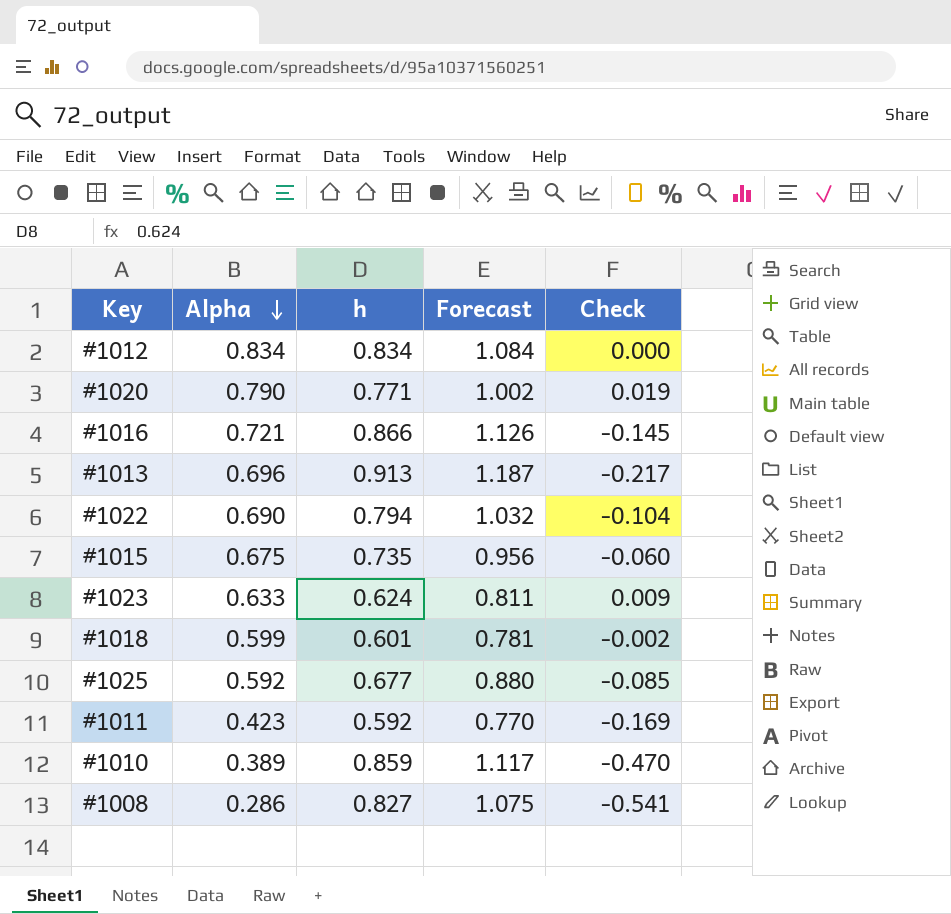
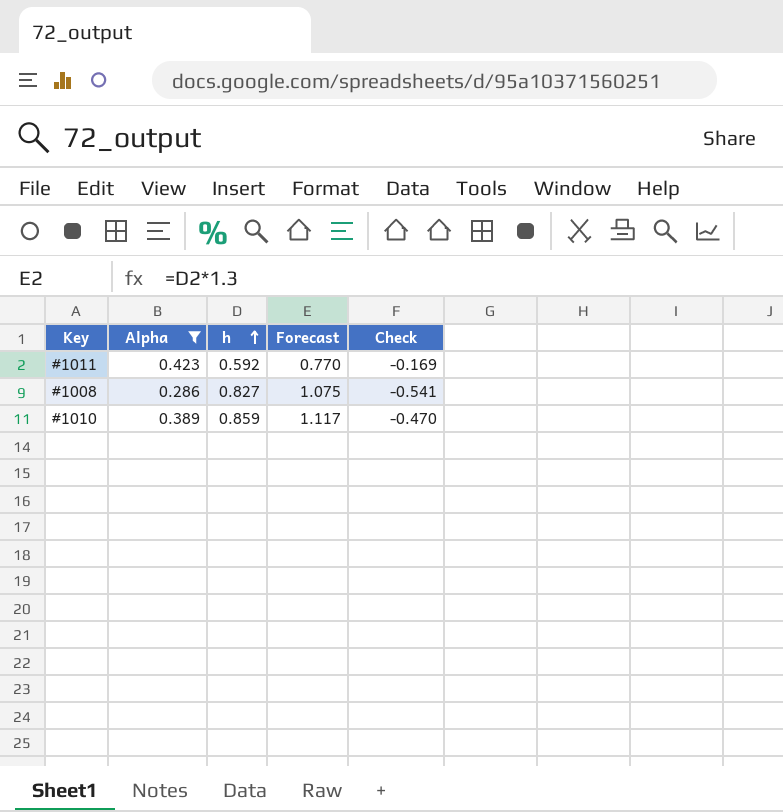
filter: none -> Alpha <= 0.423
row order: Alpha descending -> h ascending

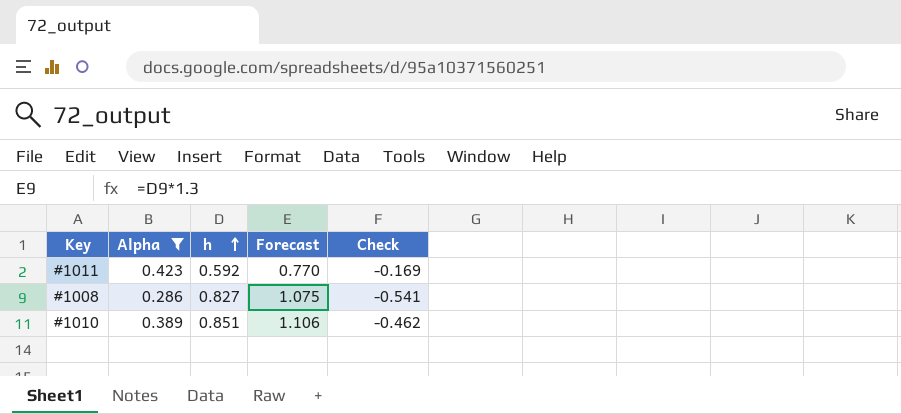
#1010 | h: 0.859 -> 0.851
#1010 | Forecast: 1.117 -> 1.106
#1010 | Check: -0.470 -> -0.462

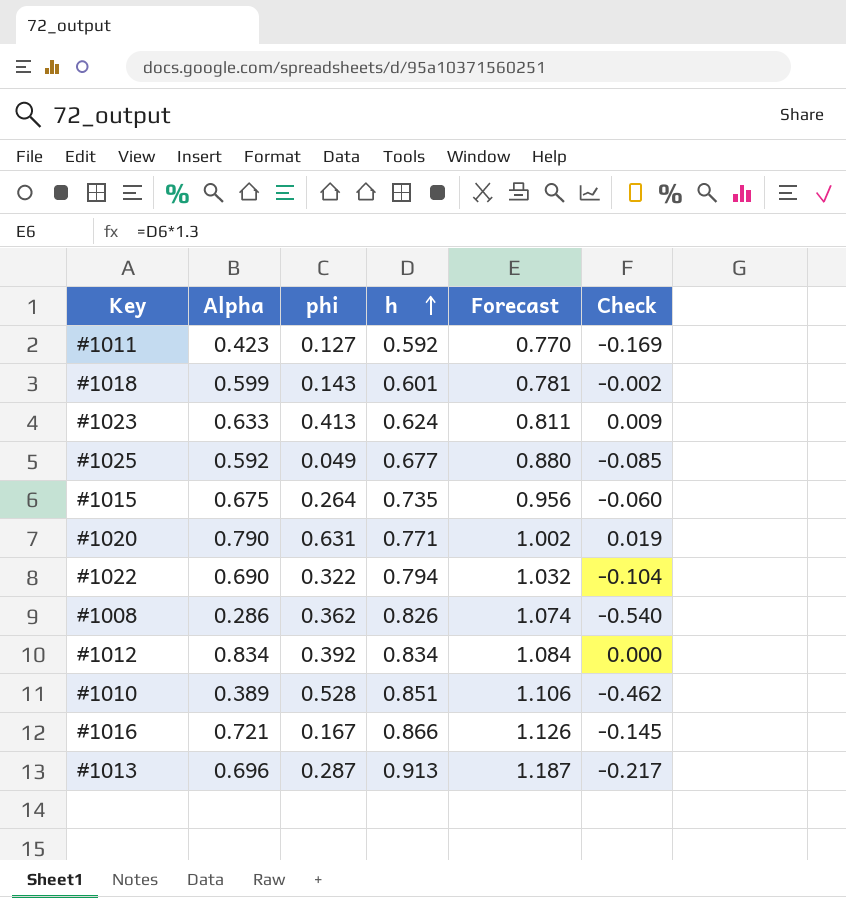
filter: Alpha <= 0.423 -> none
column phi | position: none -> 3
#1008 | h: 0.827 -> 0.826
#1008 | Forecast: 1.075 -> 1.074
#1008 | Check: -0.541 -> -0.540

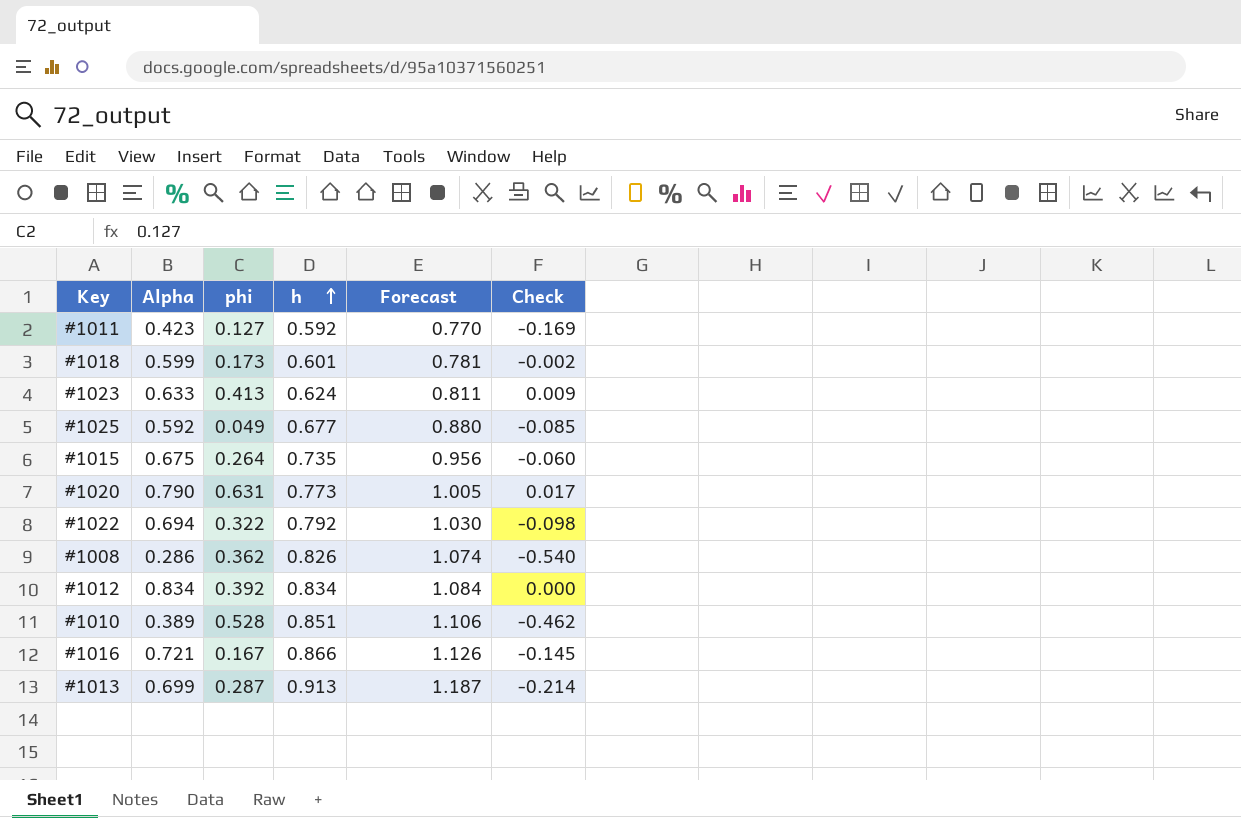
#1018 | phi: 0.143 -> 0.173
#1020 | h: 0.771 -> 0.773
#1020 | Forecast: 1.002 -> 1.005
#1020 | Check: 0.019 -> 0.017
#1022 | Alpha: 0.690 -> 0.694
#1022 | h: 0.794 -> 0.792
#1022 | Forecast: 1.032 -> 1.030
#1022 | Check: -0.104 -> -0.098
#1013 | Alpha: 0.696 -> 0.699
#1013 | Check: -0.217 -> -0.214

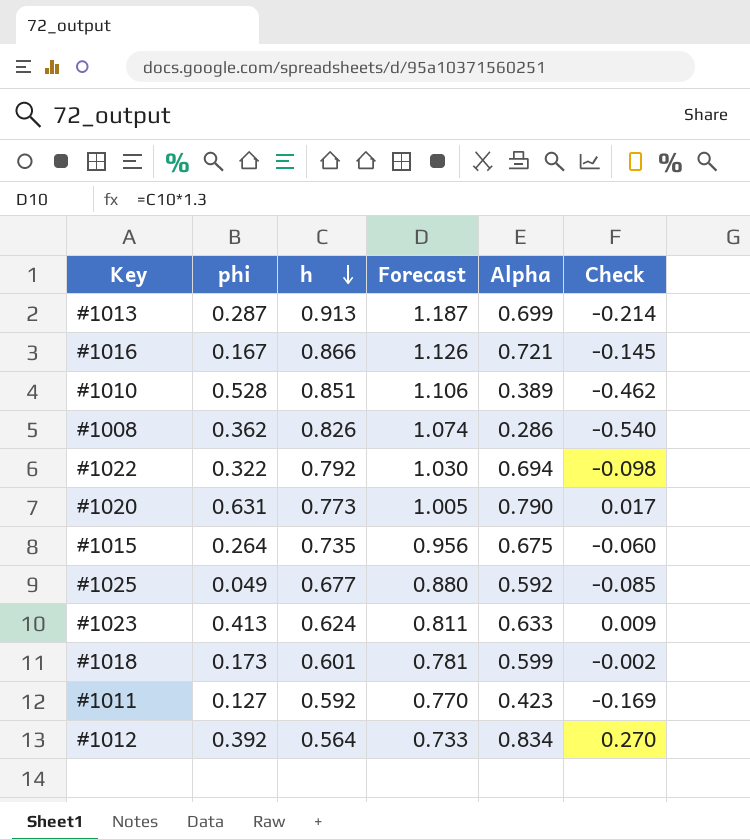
row order: h ascending -> h descending
column Alpha | position: 2 -> 5
#1012 | h: 0.834 -> 0.564
#1012 | Forecast: 1.084 -> 0.733
#1012 | Check: 0.000 -> 0.270

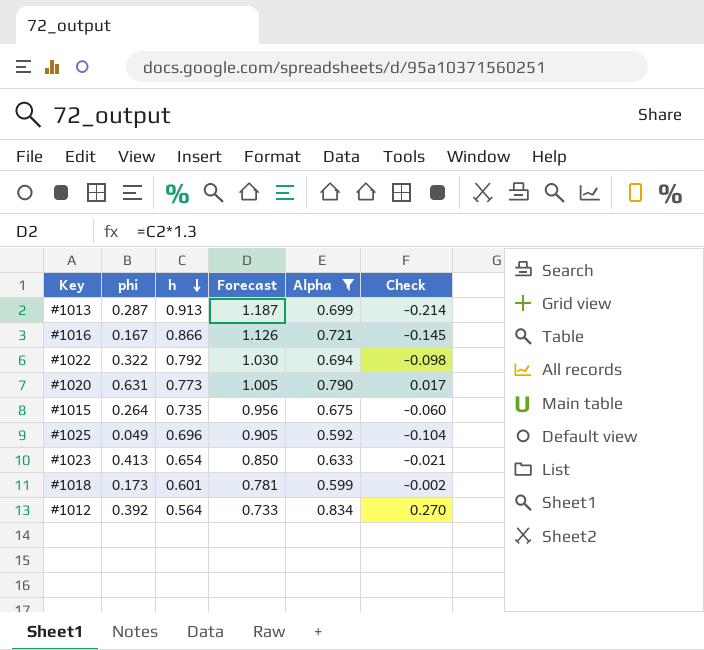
filter: none -> Alpha >= 0.592
#1025 | h: 0.677 -> 0.696
#1025 | Forecast: 0.880 -> 0.905
#1025 | Check: -0.085 -> -0.104
#1023 | h: 0.624 -> 0.654
#1023 | Forecast: 0.811 -> 0.850
#1023 | Check: 0.009 -> -0.021

